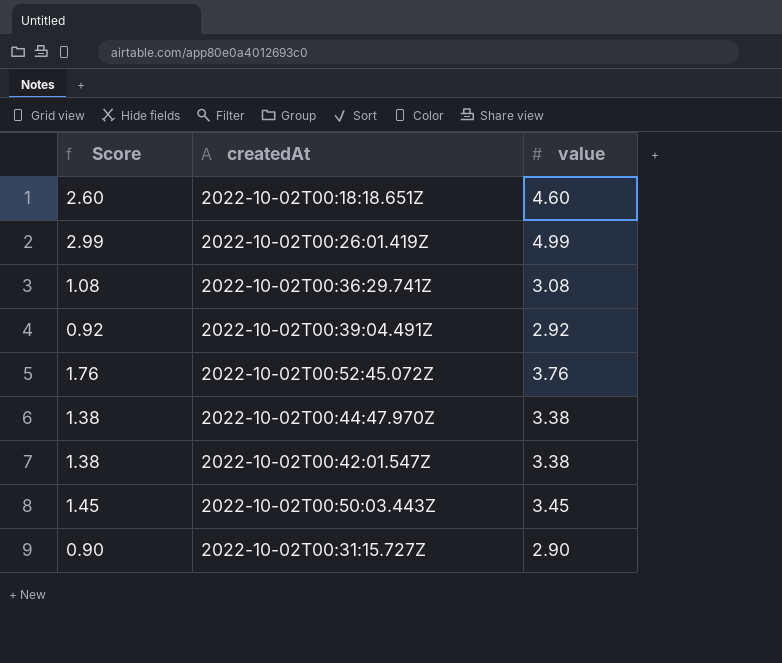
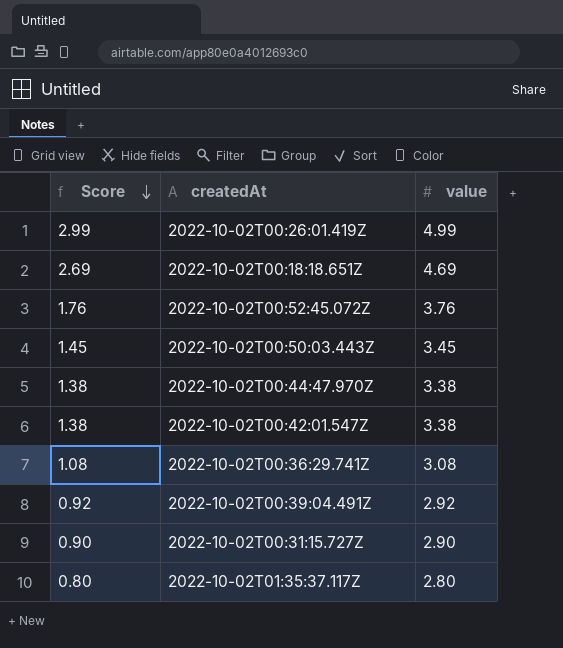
row order: none -> Score descending
2022-10-02T00:18:18.651Z | Score: 2.60 -> 2.69
2022-10-02T00:18:18.651Z | value: 4.60 -> 4.69
row 2022-10-02T01:35:37.117Z: none -> 0.80 | 2.80

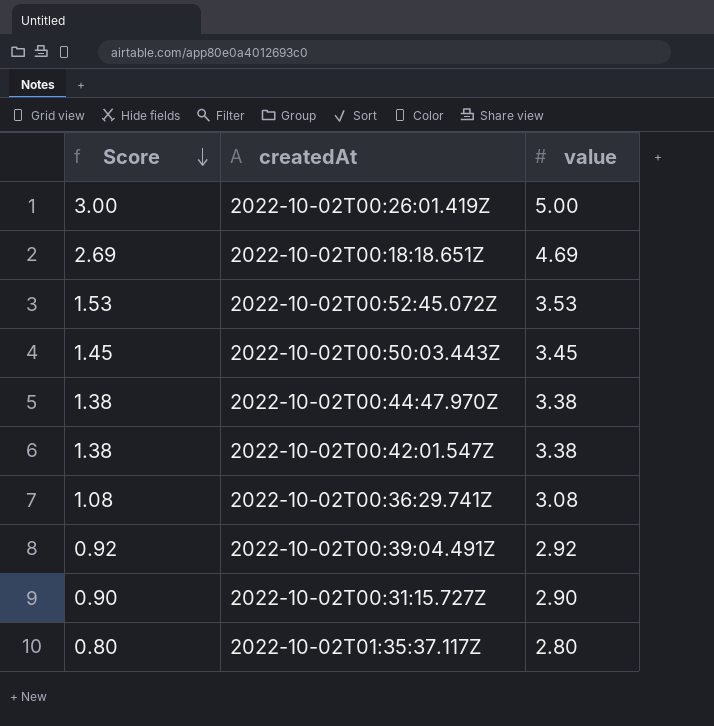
2022-10-02T00:26:01.419Z | Score: 2.99 -> 3.00
2022-10-02T00:26:01.419Z | value: 4.99 -> 5.00
2022-10-02T00:52:45.072Z | Score: 1.76 -> 1.53
2022-10-02T00:52:45.072Z | value: 3.76 -> 3.53

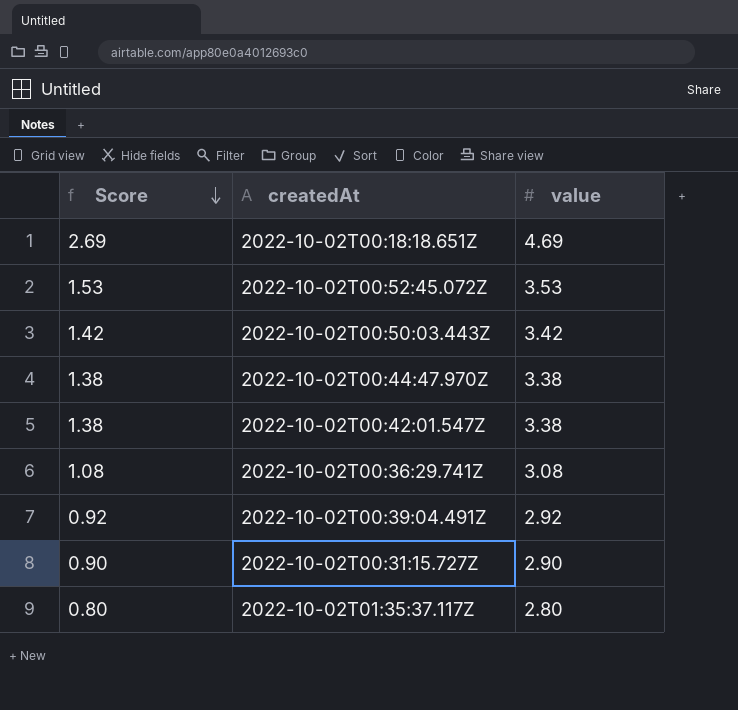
row 2022-10-02T00:26:01.419Z: 3.00 | 5.00 -> none
2022-10-02T00:50:03.443Z | Score: 1.45 -> 1.42
2022-10-02T00:50:03.443Z | value: 3.45 -> 3.42

